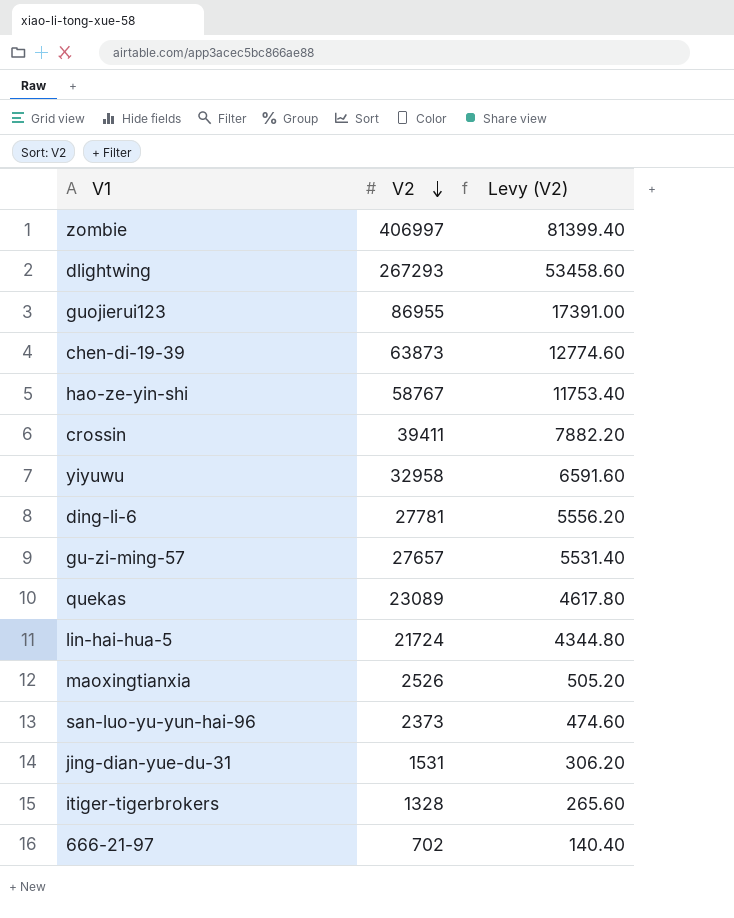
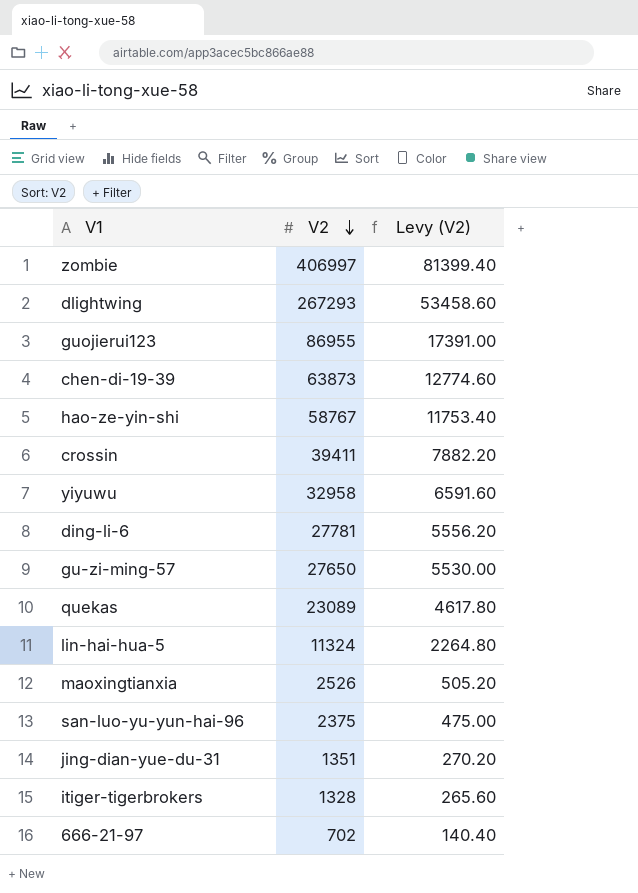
gu-zi-ming-57 | V2: 27657 -> 27650
gu-zi-ming-57 | Levy (V2): 5531.40 -> 5530.00
lin-hai-hua-5 | V2: 21724 -> 11324
lin-hai-hua-5 | Levy (V2): 4344.80 -> 2264.80
san-luo-yu-yun-hai-96 | V2: 2373 -> 2375
san-luo-yu-yun-hai-96 | Levy (V2): 474.60 -> 475.00
jing-dian-yue-du-31 | V2: 1531 -> 1351
jing-dian-yue-du-31 | Levy (V2): 306.20 -> 270.20

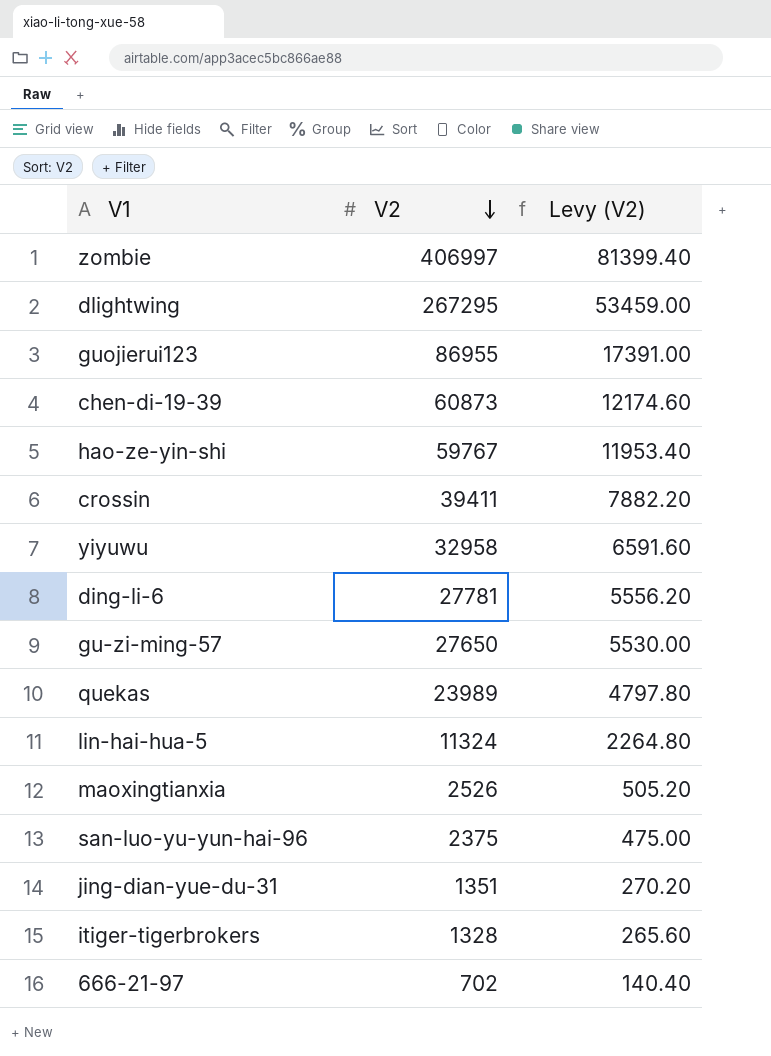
dlightwing | V2: 267293 -> 267295
dlightwing | Levy (V2): 53458.60 -> 53459.00
chen-di-19-39 | V2: 63873 -> 60873
chen-di-19-39 | Levy (V2): 12774.60 -> 12174.60
hao-ze-yin-shi | V2: 58767 -> 59767
hao-ze-yin-shi | Levy (V2): 11753.40 -> 11953.40
quekas | V2: 23089 -> 23989
quekas | Levy (V2): 4617.80 -> 4797.80

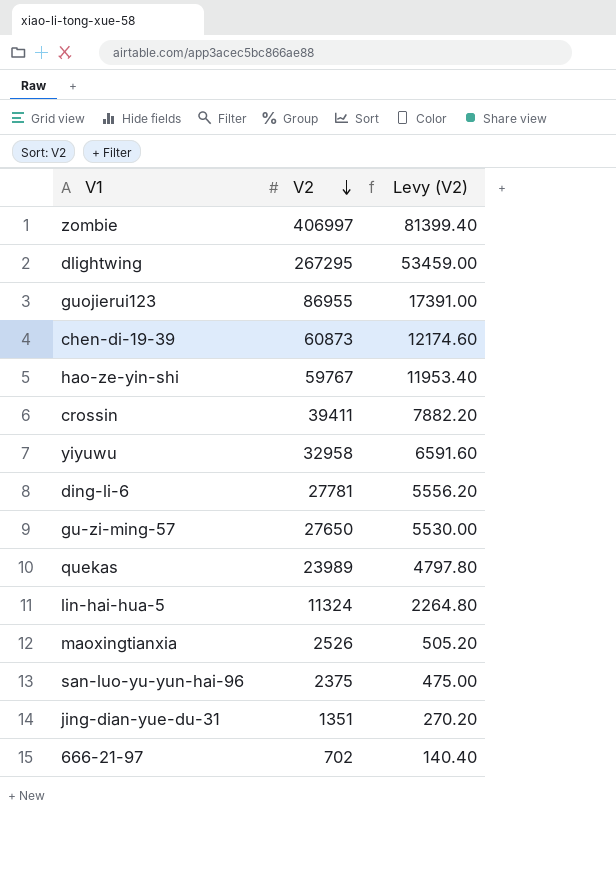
row itiger-tigerbrokers: 1328 | 265.60 -> none

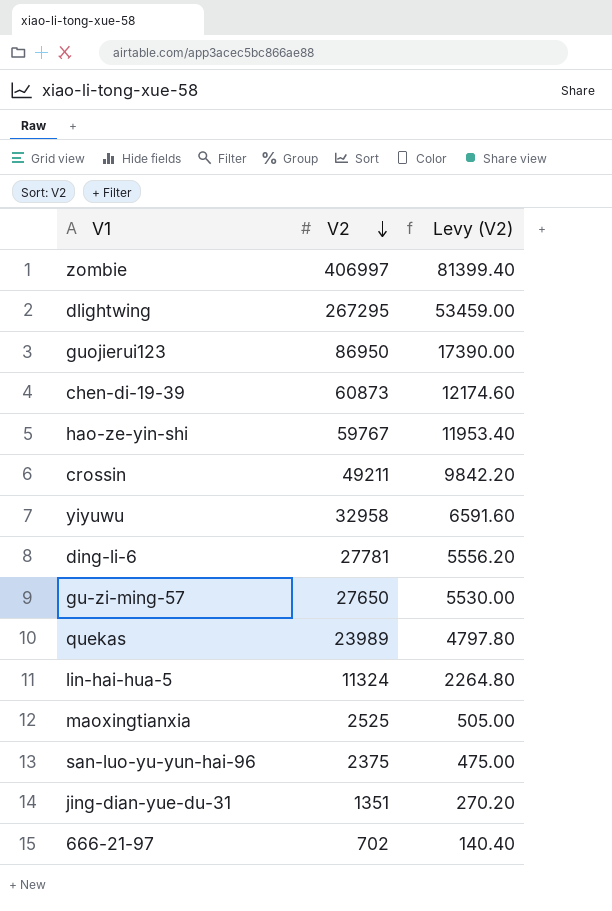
guojierui123 | V2: 86955 -> 86950
guojierui123 | Levy (V2): 17391.00 -> 17390.00
crossin | V2: 39411 -> 49211
crossin | Levy (V2): 7882.20 -> 9842.20
maoxingtianxia | V2: 2526 -> 2525
maoxingtianxia | Levy (V2): 505.20 -> 505.00

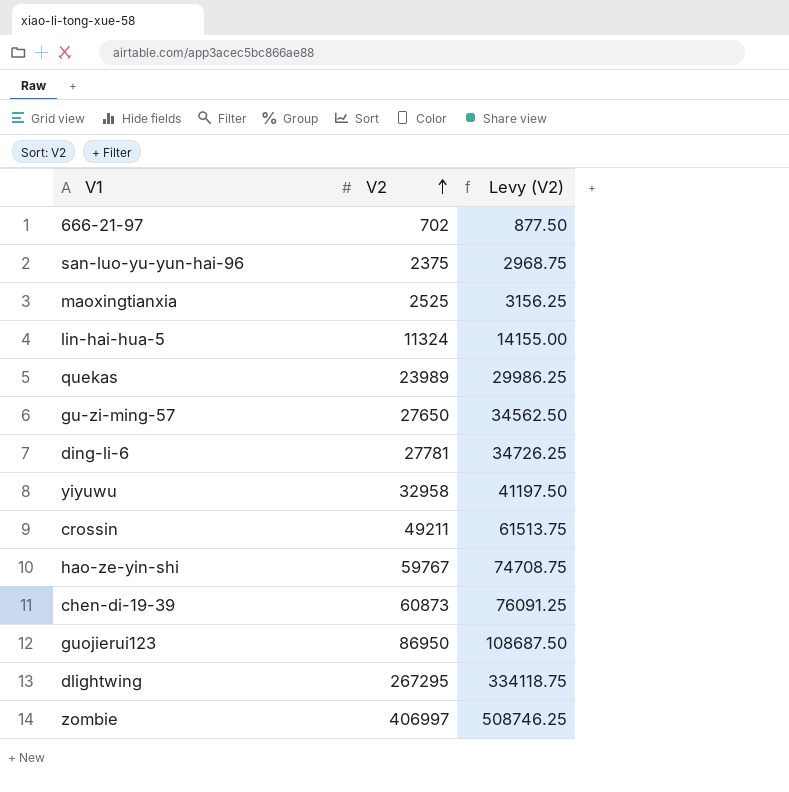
row order: V2 descending -> V2 ascending
column Levy (V2) | formula: [V2] * 0.2 -> [V2] * 1.25
row jing-dian-yue-du-31: 1351 | 270.20 -> none

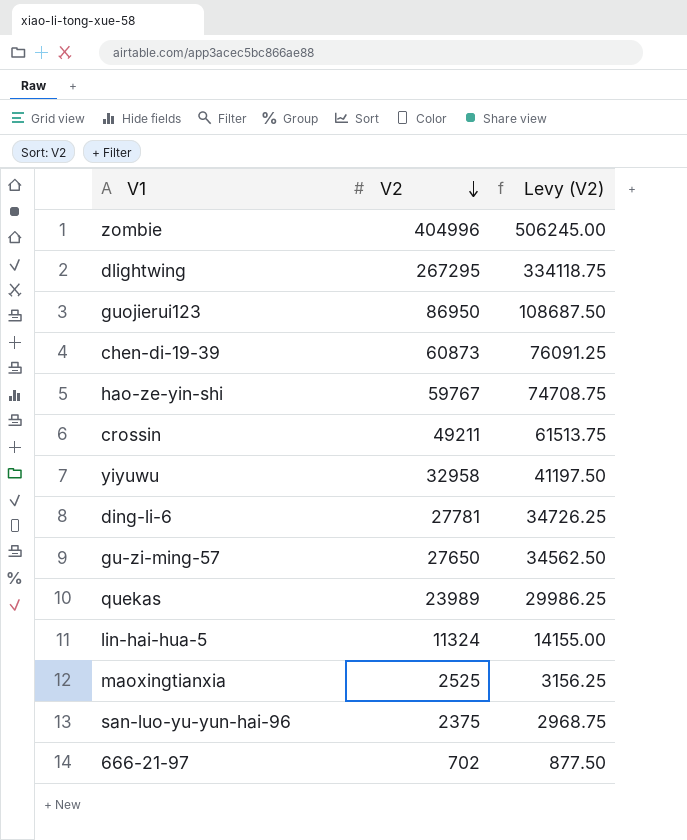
row order: V2 ascending -> V2 descending
zombie | V2: 406997 -> 404996
zombie | Levy (V2): 508746.25 -> 506245.00

